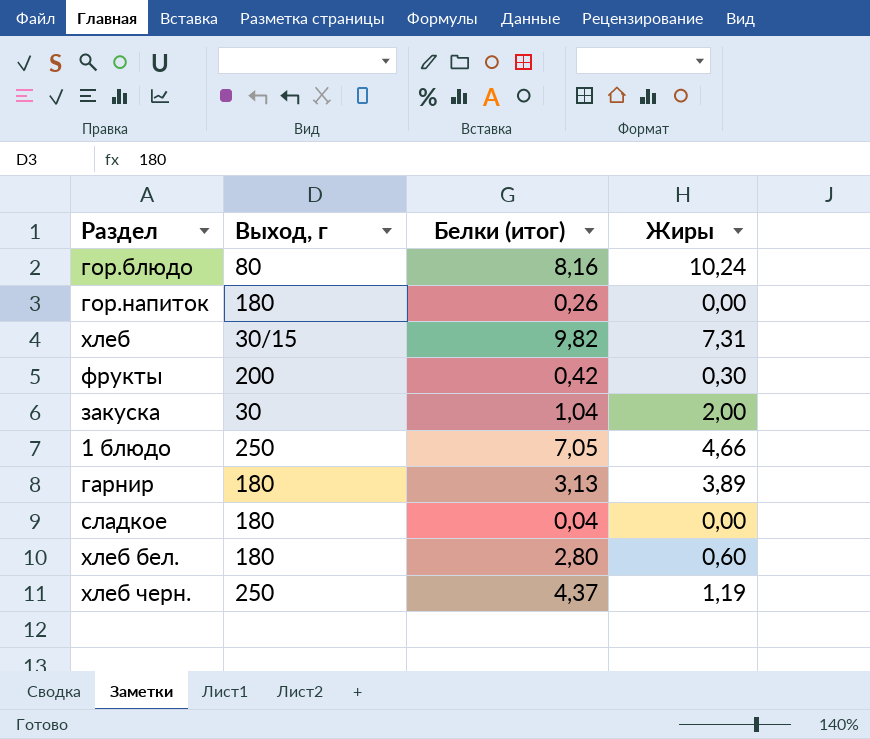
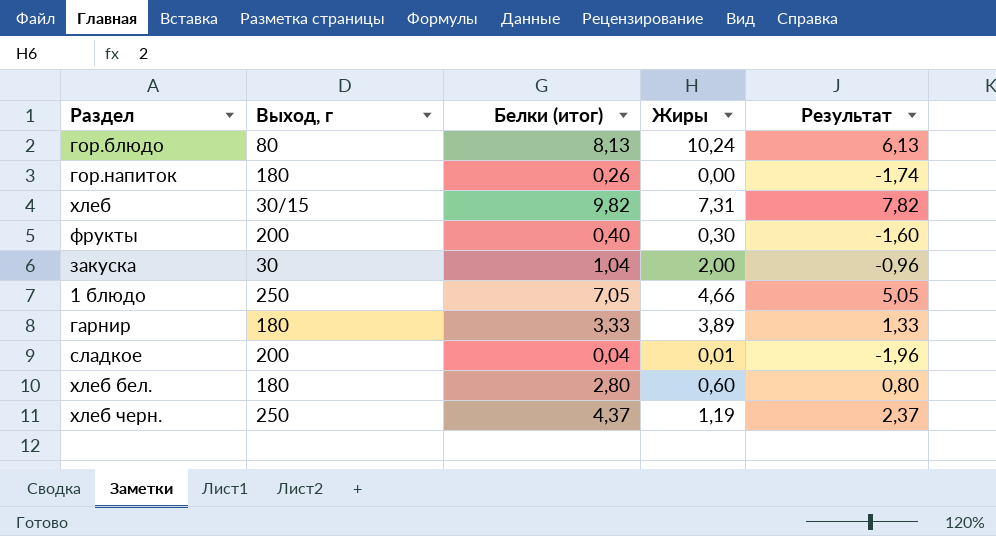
column Результат | formula: none -> [Белки (итог)] - 2
гор.блюдо | Белки (итог): 8,16 -> 8,13
фрукты | Белки (итог): 0,42 -> 0,40
гарнир | Белки (итог): 3,13 -> 3,33
сладкое | Выход, г: 180 -> 200
сладкое | Жиры: 0,00 -> 0,01

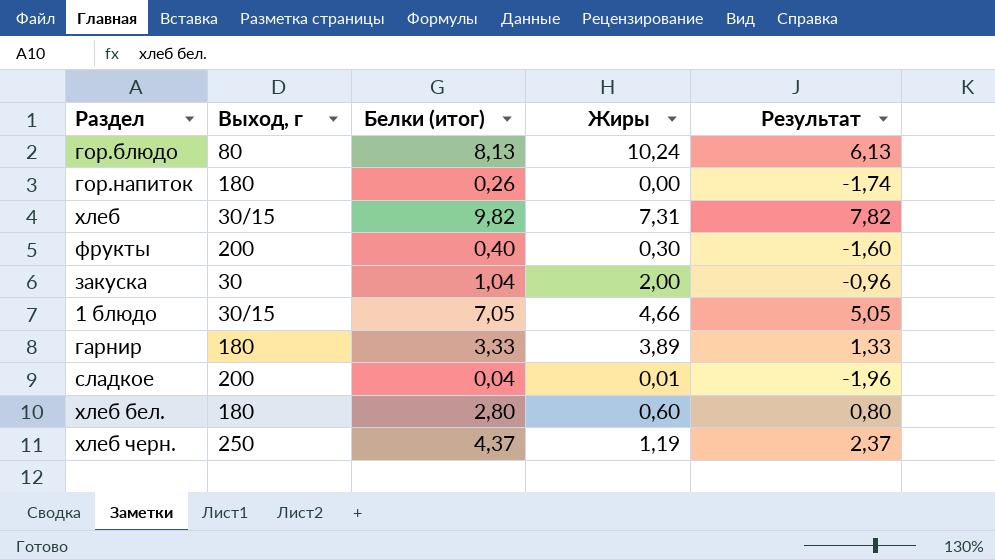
1 блюдо | Выход, г: 250 -> 30/15

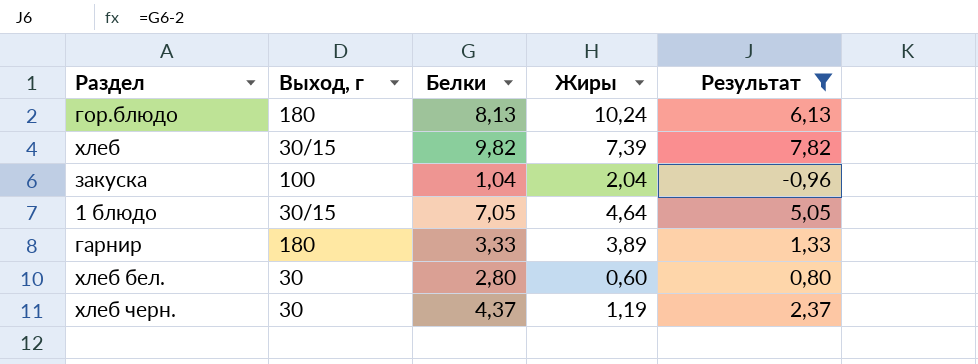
filter: none -> Результат >= -0,96
column name: Белки (итог) -> Белки
гор.блюдо | Выход, г: 80 -> 180
хлеб | Жиры: 7,31 -> 7,39
закуска | Выход, г: 30 -> 100
закуска | Жиры: 2,00 -> 2,04
1 блюдо | Жиры: 4,66 -> 4,64
хлеб бел. | Выход, г: 180 -> 30
хлеб черн. | Выход, г: 250 -> 30

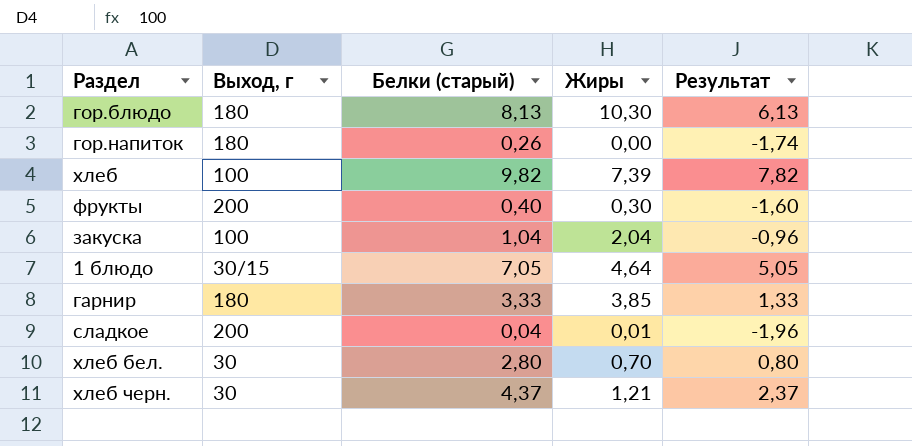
filter: Результат >= -0,96 -> none
column name: Белки -> Белки (старый)
гор.блюдо | Жиры: 10,24 -> 10,30
хлеб | Выход, г: 30/15 -> 100
гарнир | Жиры: 3,89 -> 3,85
хлеб бел. | Жиры: 0,60 -> 0,70
хлеб черн. | Жиры: 1,19 -> 1,21

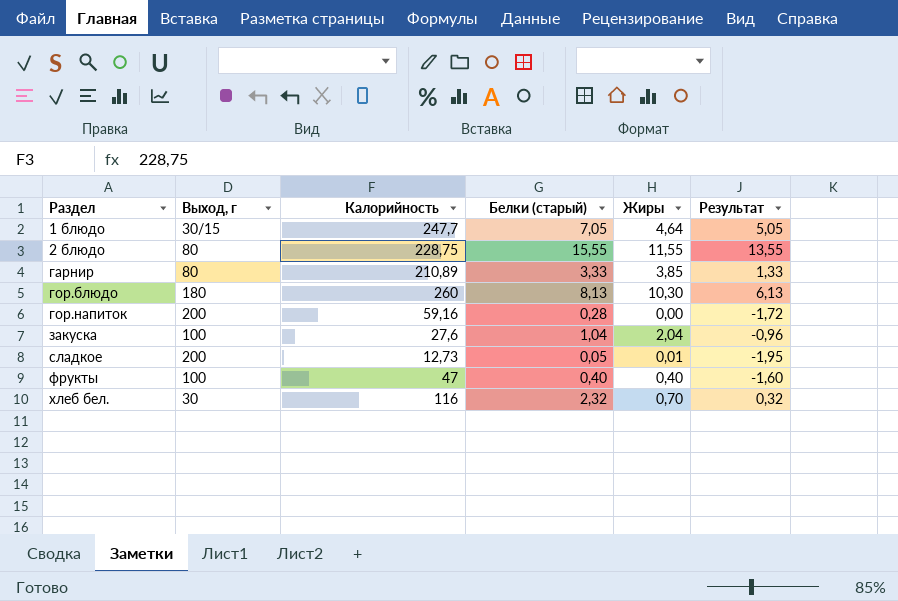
row order: none -> Раздел ascending
column Калорийность | position: none -> 3
row хлеб: 100 | 9,82 | 7,39 | 7,82 -> none
row хлеб черн.: 30 | 4,37 | 1,21 | 2,37 -> none
row 2 блюдо: none -> 80 | 228,75 | 15,55 | 11,55 | 13,55
гарнир | Выход, г: 180 -> 80
гор.напиток | Выход, г: 180 -> 200
гор.напиток | Белки (старый): 0,26 -> 0,28
гор.напиток | Результат: -1,74 -> -1,72
сладкое | Белки (старый): 0,04 -> 0,05
сладкое | Результат: -1,96 -> -1,95
фрукты | Выход, г: 200 -> 100
фрукты | Жиры: 0,30 -> 0,40
хлеб бел. | Белки (старый): 2,80 -> 2,32
хлеб бел. | Результат: 0,80 -> 0,32

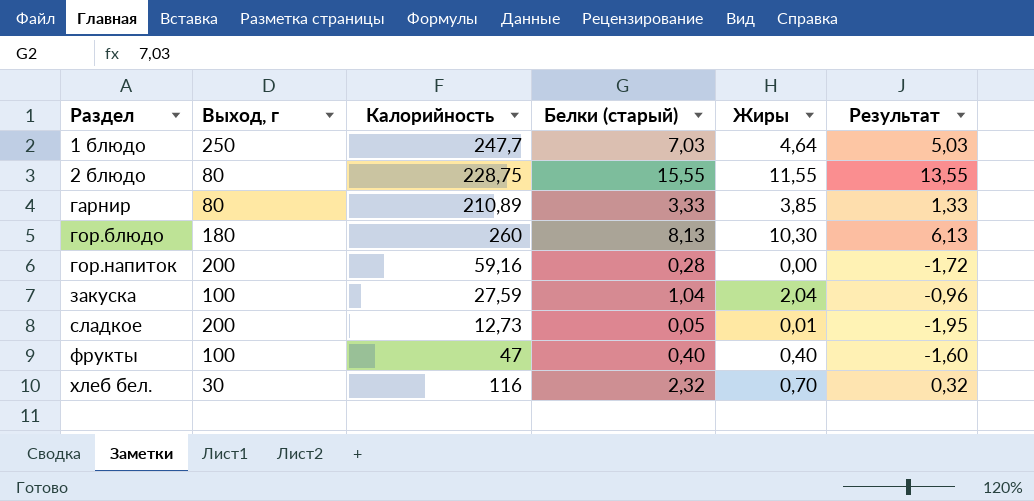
1 блюдо | Выход, г: 30/15 -> 250
1 блюдо | Белки (старый): 7,05 -> 7,03
1 блюдо | Результат: 5,05 -> 5,03
закуска | Калорийность: 27,6 -> 27,59

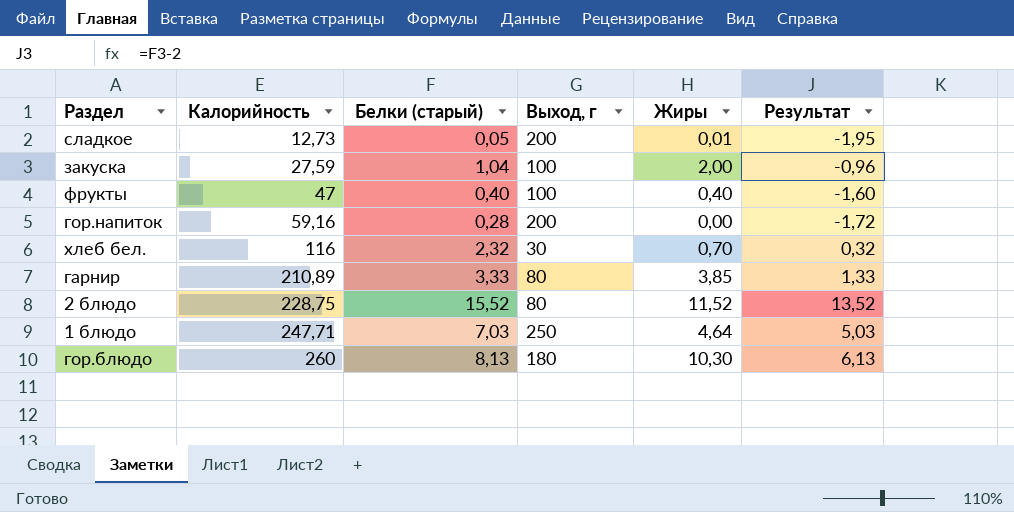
row order: Раздел ascending -> Калорийность ascending
column Выход, г | position: 2 -> 4
закуска | Жиры: 2,04 -> 2,00
2 блюдо | Белки (старый): 15,55 -> 15,52
2 блюдо | Жиры: 11,55 -> 11,52
2 блюдо | Результат: 13,55 -> 13,52
1 блюдо | Калорийность: 247,7 -> 247,71

